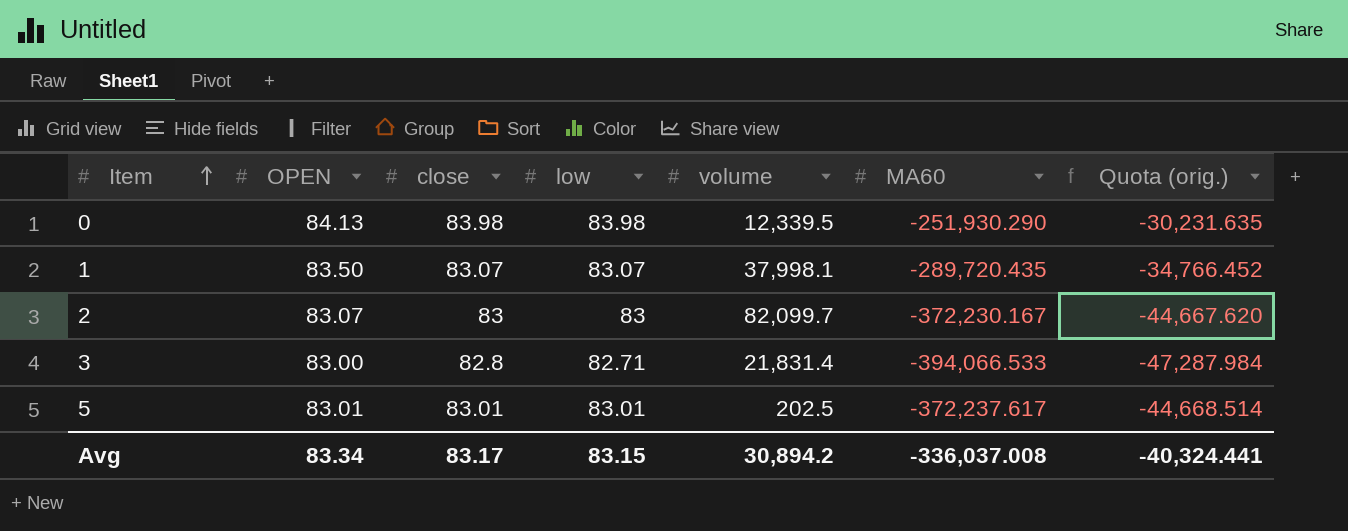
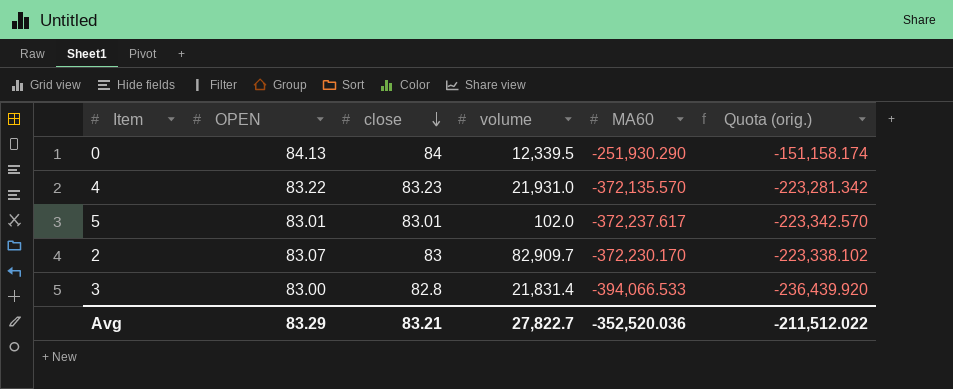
row order: Item ascending -> close descending
column low | position: 4 -> none
column Quota (orig.) | formula: [MA60] * 0.12 -> [MA60] * 0.6
row 1: 83.50 | 83.07 | 83.07 | 37,998.1 | -289,720.435 | -34,766.452 -> none
0 | close: 83.98 -> 84
row 4: none -> 83.22 | 83.23 | 21,931.0 | -372,135.570 | -223,281.342
5 | volume: 202.5 -> 102.0
2 | volume: 82,099.7 -> 82,909.7
2 | MA60: -372,230.167 -> -372,230.170
Avg | OPEN: 83.34 -> 83.29
Avg | close: 83.17 -> 83.21
Avg | volume: 30,894.2 -> 27,822.7
Avg | MA60: -336,037.008 -> -352,520.036
Avg | Quota (orig.): -40,324.441 -> -211,512.022

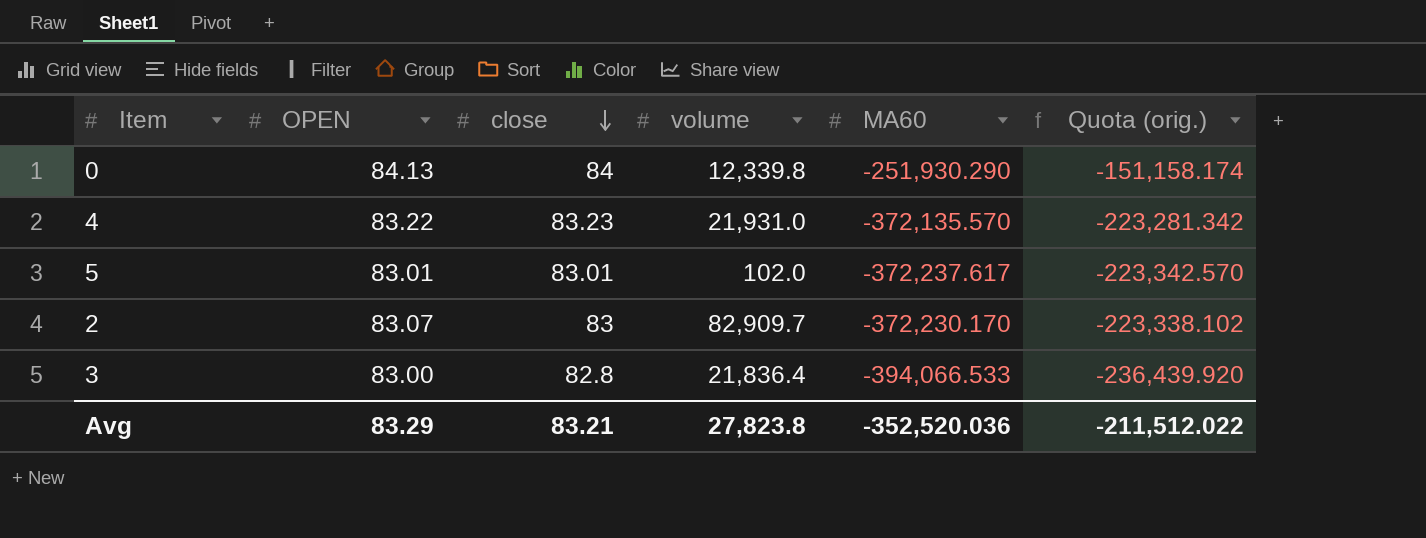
0 | volume: 12,339.5 -> 12,339.8
3 | volume: 21,831.4 -> 21,836.4
Avg | volume: 27,822.7 -> 27,823.8

